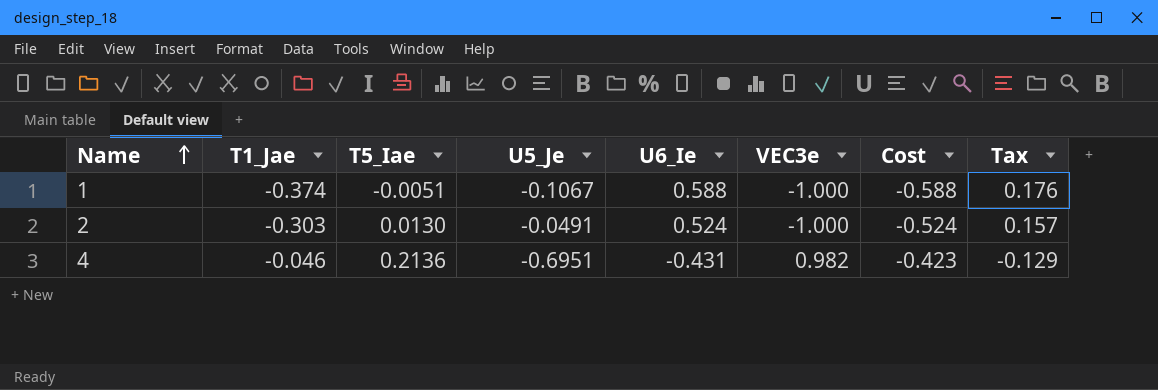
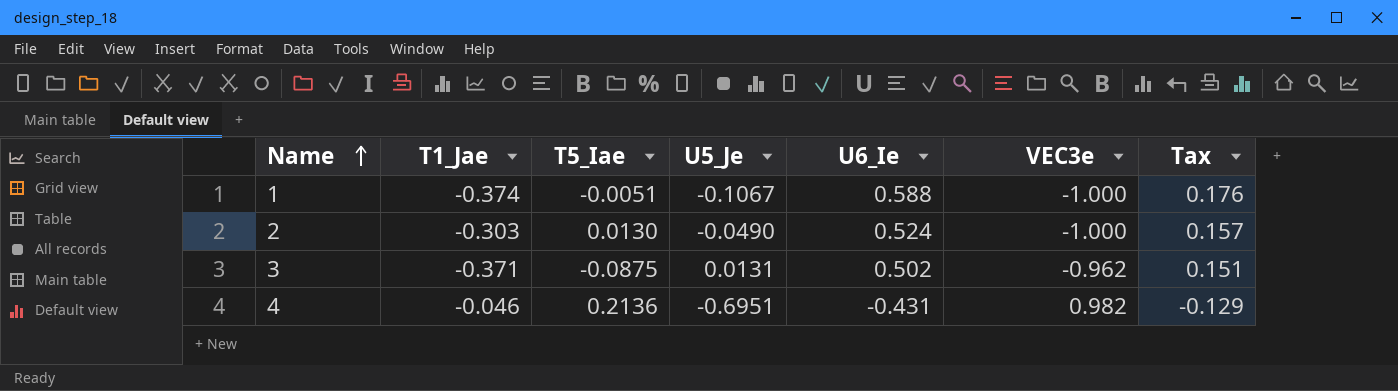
column Cost | formula: [U6_Ie] * [VEC3e] -> none
2 | U5_Je: -0.0491 -> -0.0490
row 3: none -> -0.371 | -0.0875 | 0.0131 | 0.502 | -0.962 | 0.151

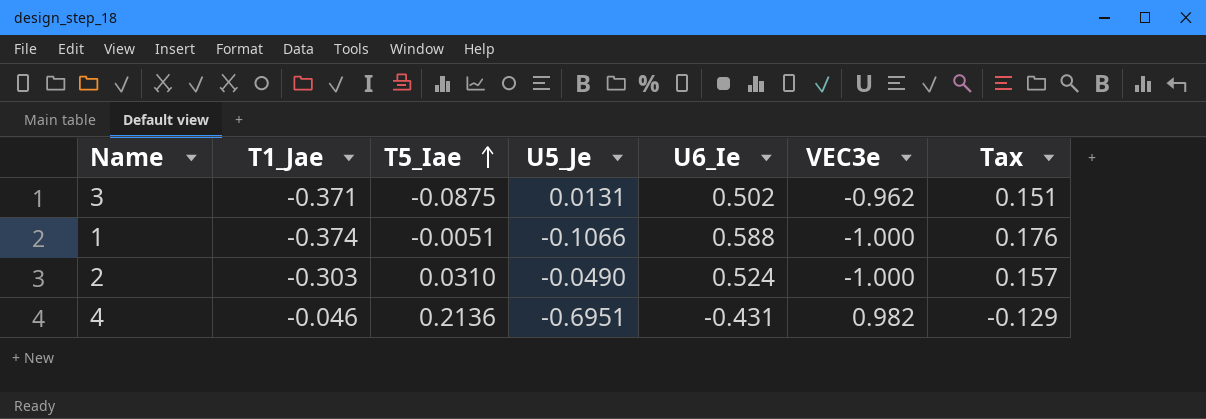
row order: Name ascending -> T5_Iae ascending
1 | U5_Je: -0.1067 -> -0.1066
2 | T5_Iae: 0.0130 -> 0.0310

